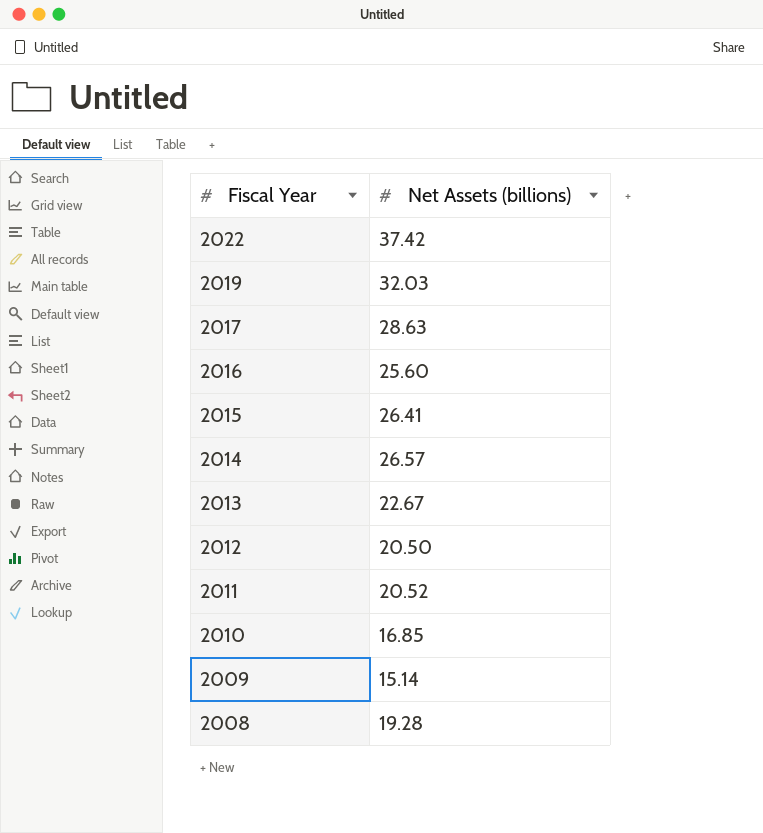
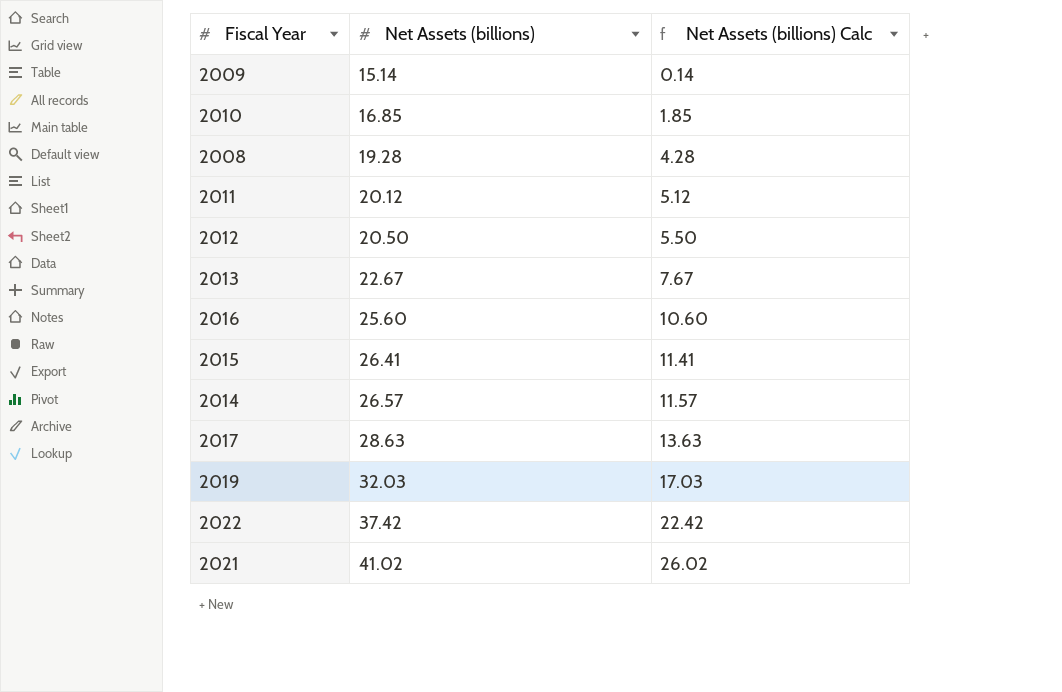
row order: Fiscal Year descending -> Net Assets (billions) ascending
column Net Assets (billions) Calc | formula: none -> [Net Assets (billions)] - 15
2011 | Net Assets (billions): 20.52 -> 20.12
row 2021: none -> 41.02 | 26.02

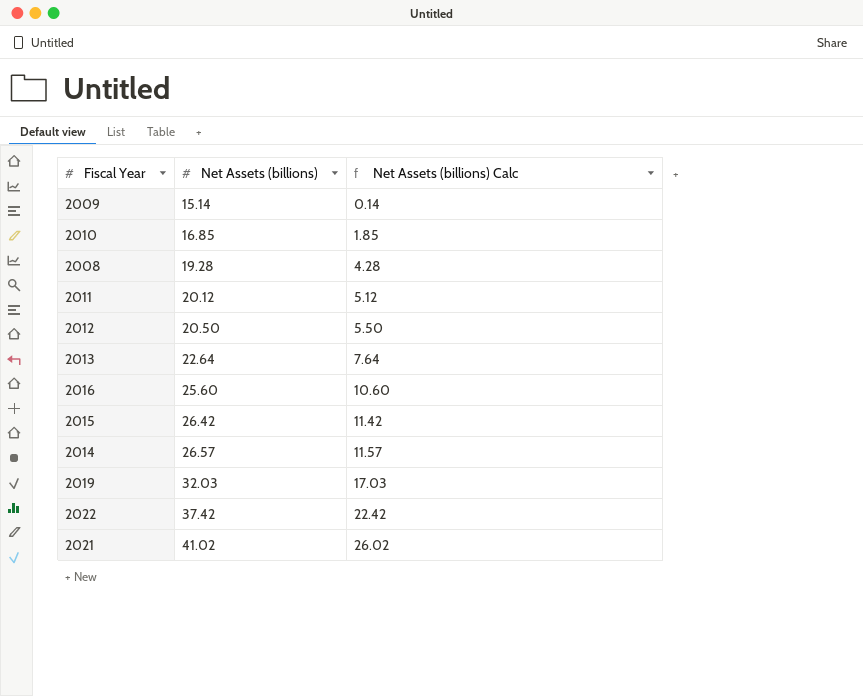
row 2017: 28.63 | 13.63 -> none
2013 | Net Assets (billions): 22.67 -> 22.64
2013 | Net Assets (billions) Calc: 7.67 -> 7.64
2015 | Net Assets (billions): 26.41 -> 26.42
2015 | Net Assets (billions) Calc: 11.41 -> 11.42

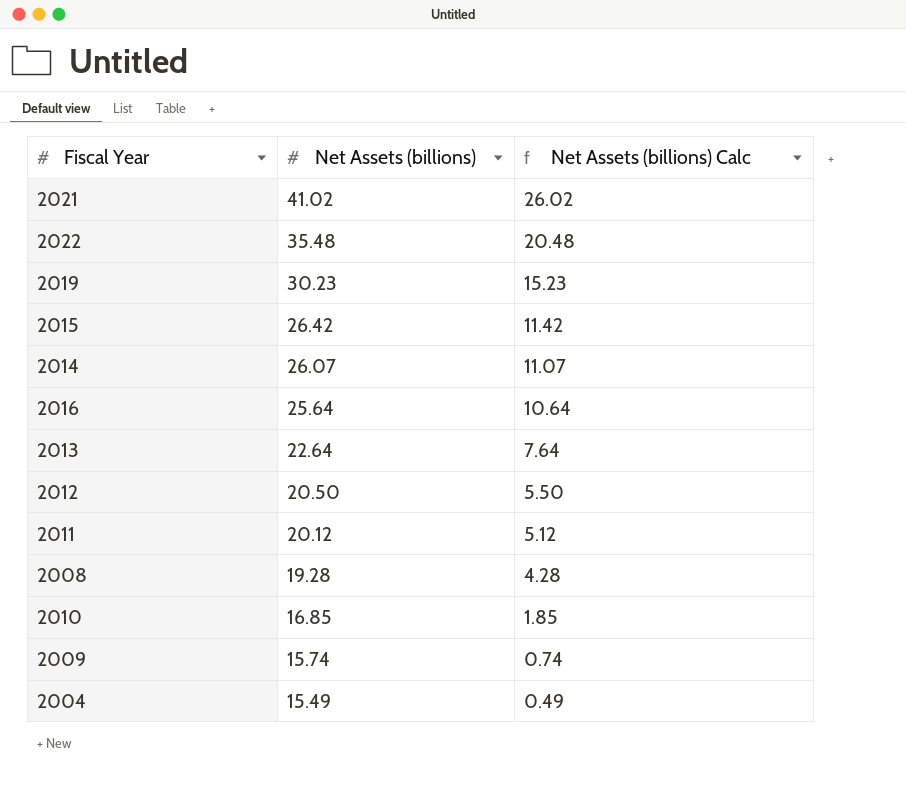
row order: Net Assets (billions) ascending -> Net Assets (billions) descending
2022 | Net Assets (billions): 37.42 -> 35.48
2022 | Net Assets (billions) Calc: 22.42 -> 20.48
2019 | Net Assets (billions): 32.03 -> 30.23
2019 | Net Assets (billions) Calc: 17.03 -> 15.23
2014 | Net Assets (billions): 26.57 -> 26.07
2014 | Net Assets (billions) Calc: 11.57 -> 11.07
2016 | Net Assets (billions): 25.60 -> 25.64
2016 | Net Assets (billions) Calc: 10.60 -> 10.64
2009 | Net Assets (billions): 15.14 -> 15.74
2009 | Net Assets (billions) Calc: 0.14 -> 0.74
row 2004: none -> 15.49 | 0.49

